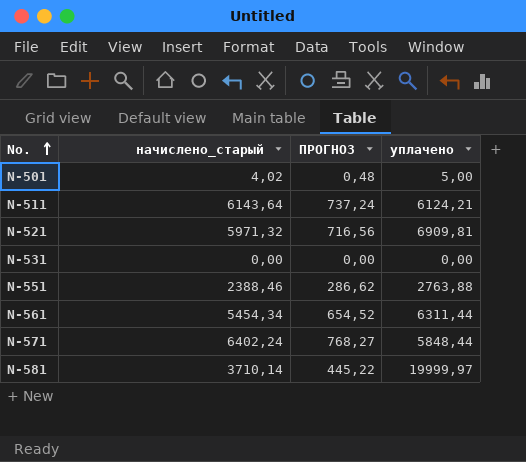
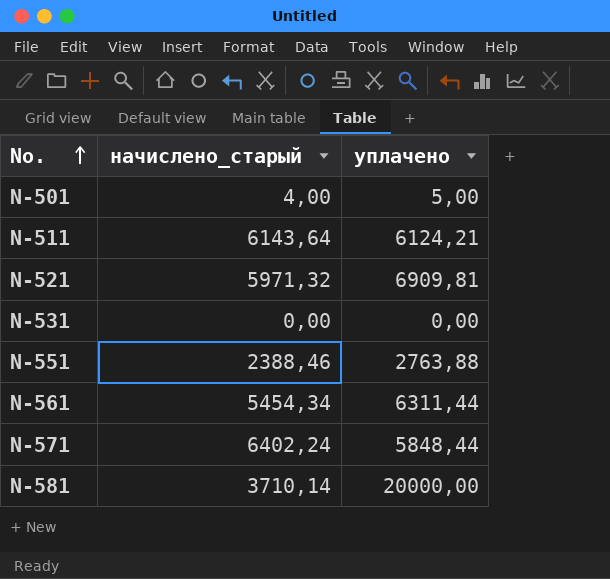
column ПРОГНОЗ | formula: [начислено_старый] * 0,12 -> none
N-501 | начислено_старый: 4,02 -> 4,00
N-581 | уплачено: 19999,97 -> 20000,00

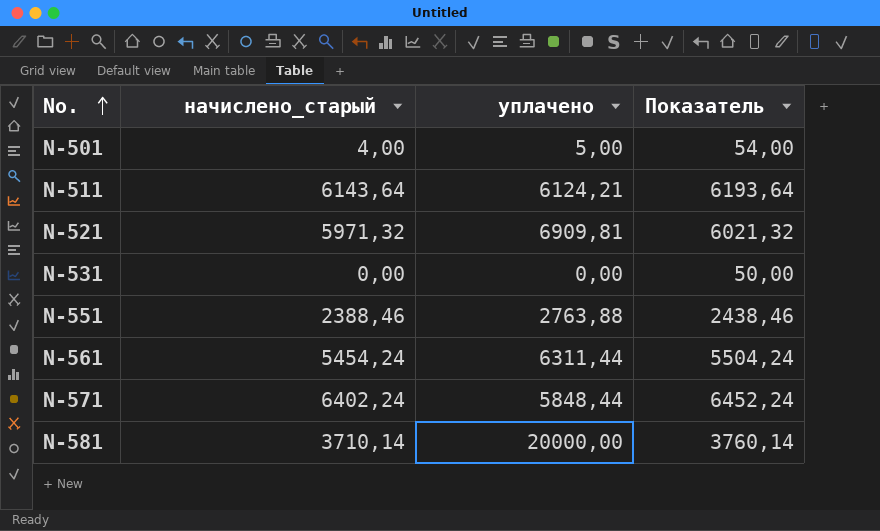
column Показатель | formula: none -> [начислено_старый] + 50
N-561 | начислено_старый: 5454,34 -> 5454,24

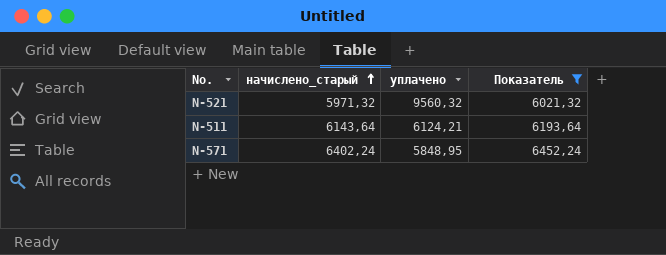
filter: none -> Показатель >= 6021,32
row order: No. ascending -> начислено_старый ascending
N-521 | уплачено: 6909,81 -> 9560,32
N-571 | уплачено: 5848,44 -> 5848,95

